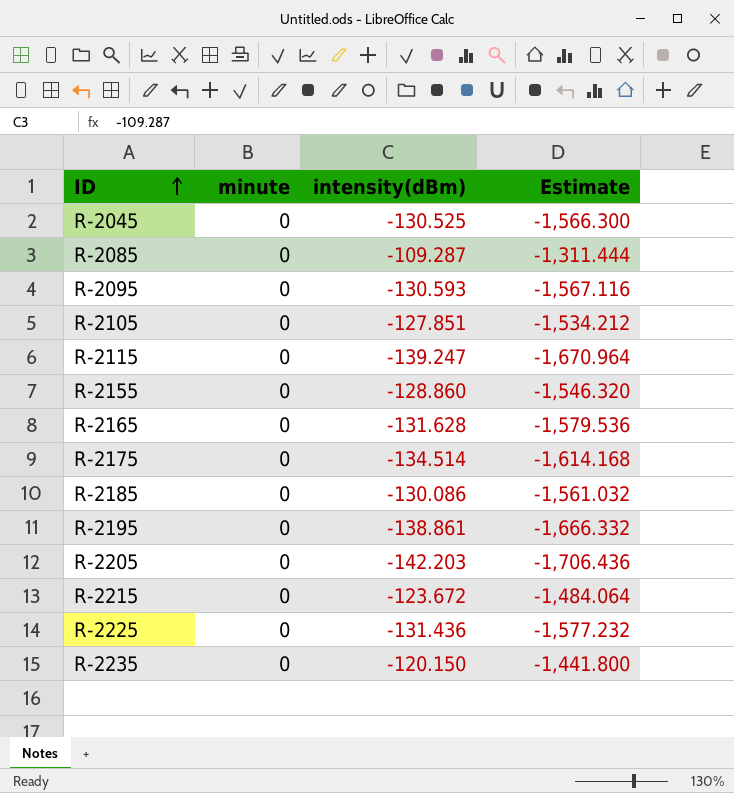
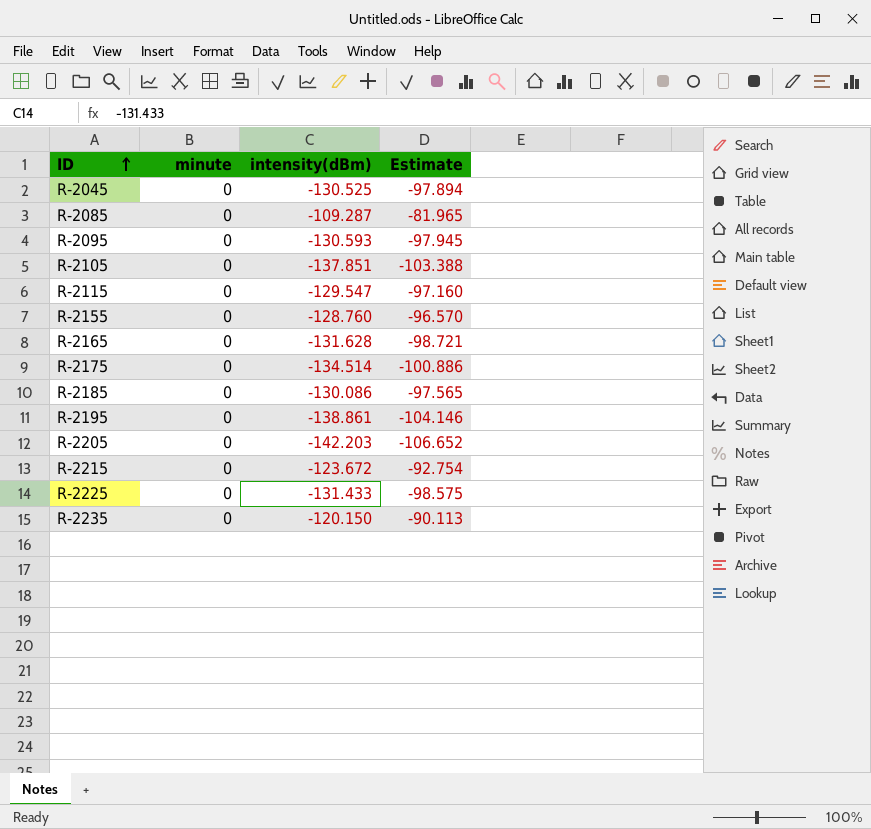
column Estimate | formula: [intensity(dBm)] * 12 -> [intensity(dBm)] * 0.75
R-2105 | intensity(dBm): -127.851 -> -137.851
R-2115 | intensity(dBm): -139.247 -> -129.547
R-2155 | intensity(dBm): -128.860 -> -128.760
R-2225 | intensity(dBm): -131.436 -> -131.433

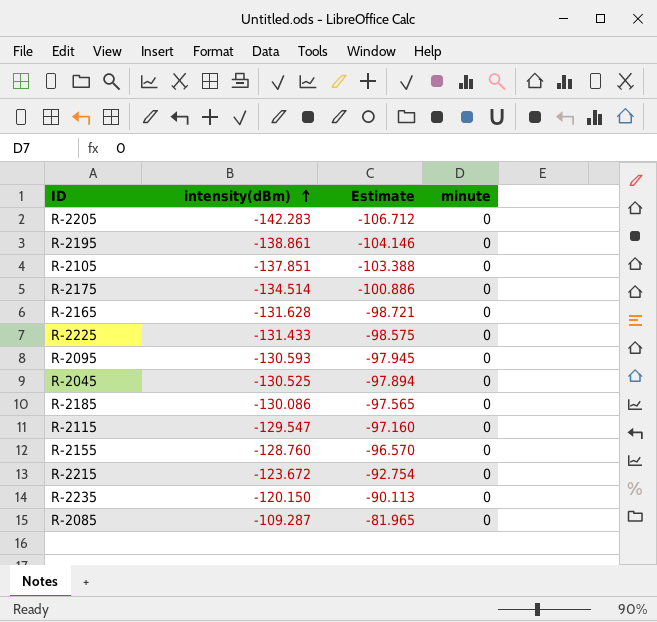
row order: ID ascending -> intensity(dBm) ascending
column minute | position: 2 -> 4
R-2205 | intensity(dBm): -142.203 -> -142.283
R-2205 | Estimate: -106.652 -> -106.712

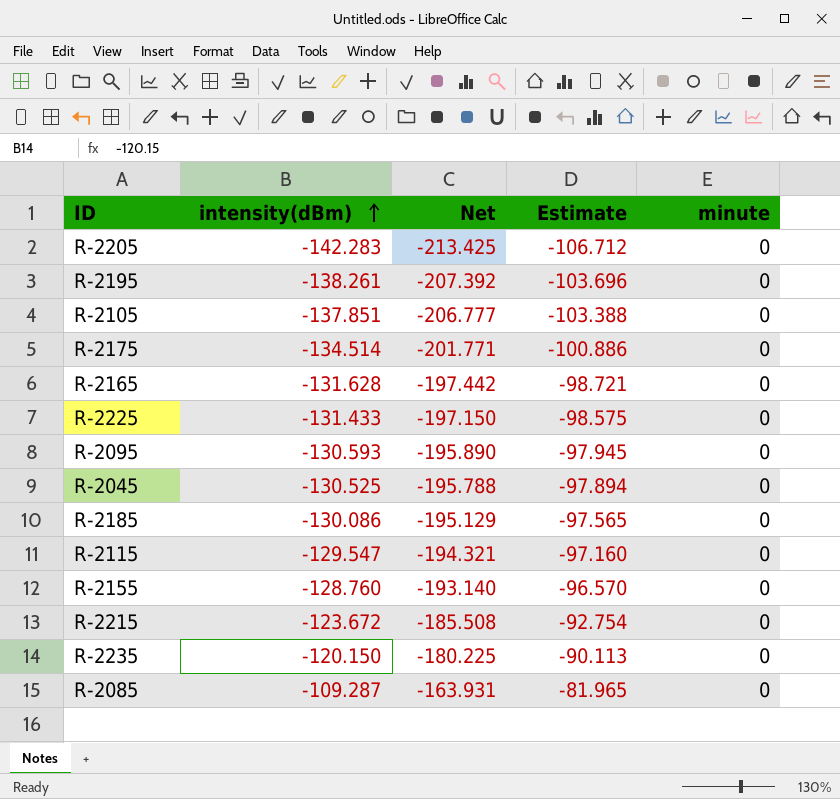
column Net | formula: none -> [intensity(dBm)] * 1.5
R-2195 | intensity(dBm): -138.861 -> -138.261
R-2195 | Estimate: -104.146 -> -103.696

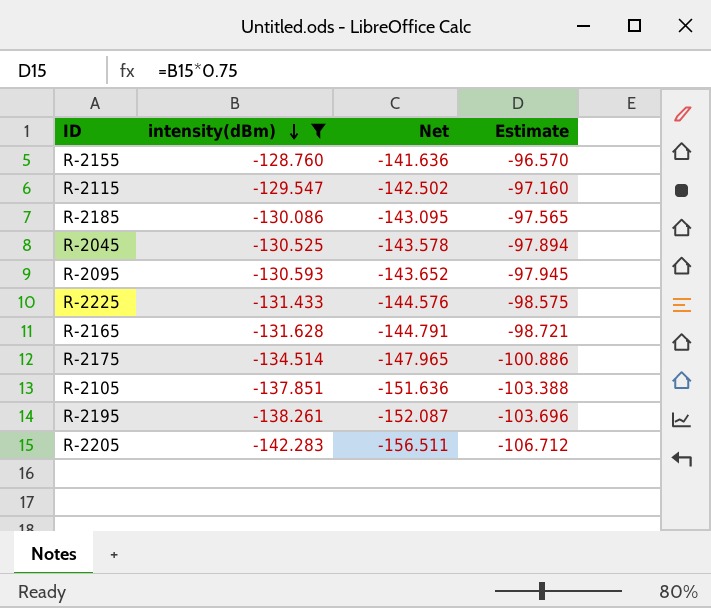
filter: none -> intensity(dBm) <= -128.760
row order: intensity(dBm) ascending -> intensity(dBm) descending
column minute | position: 5 -> none
column Net | formula: [intensity(dBm)] * 1.5 -> [intensity(dBm)] * 1.1

